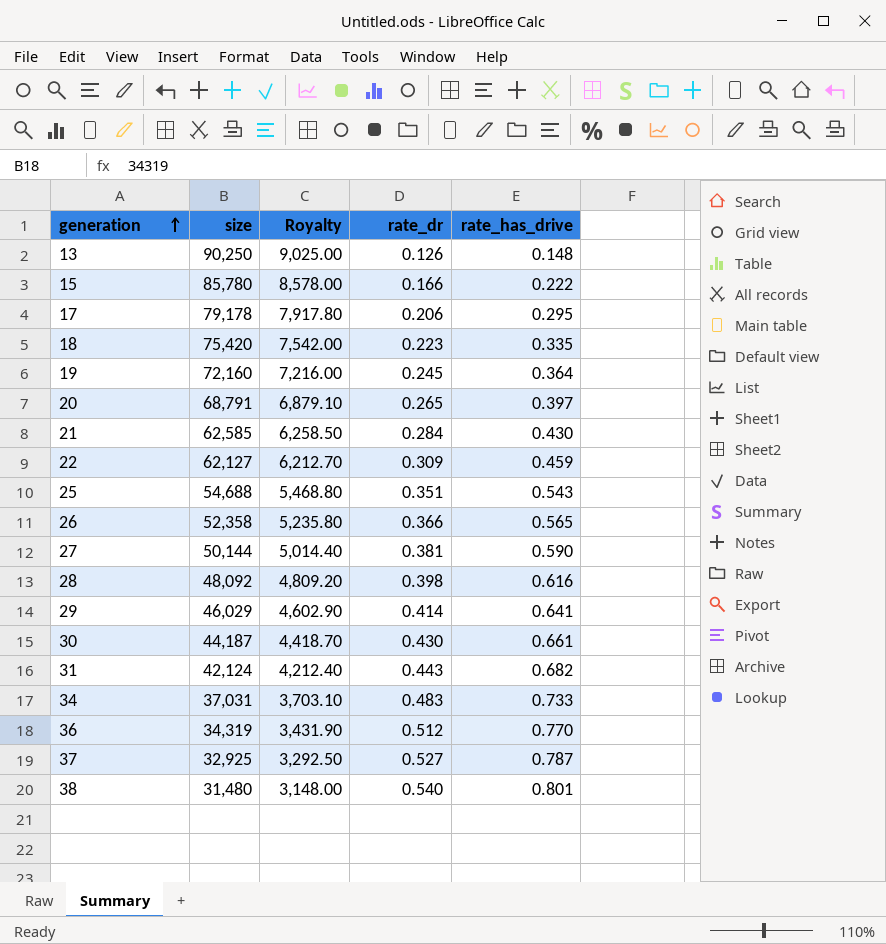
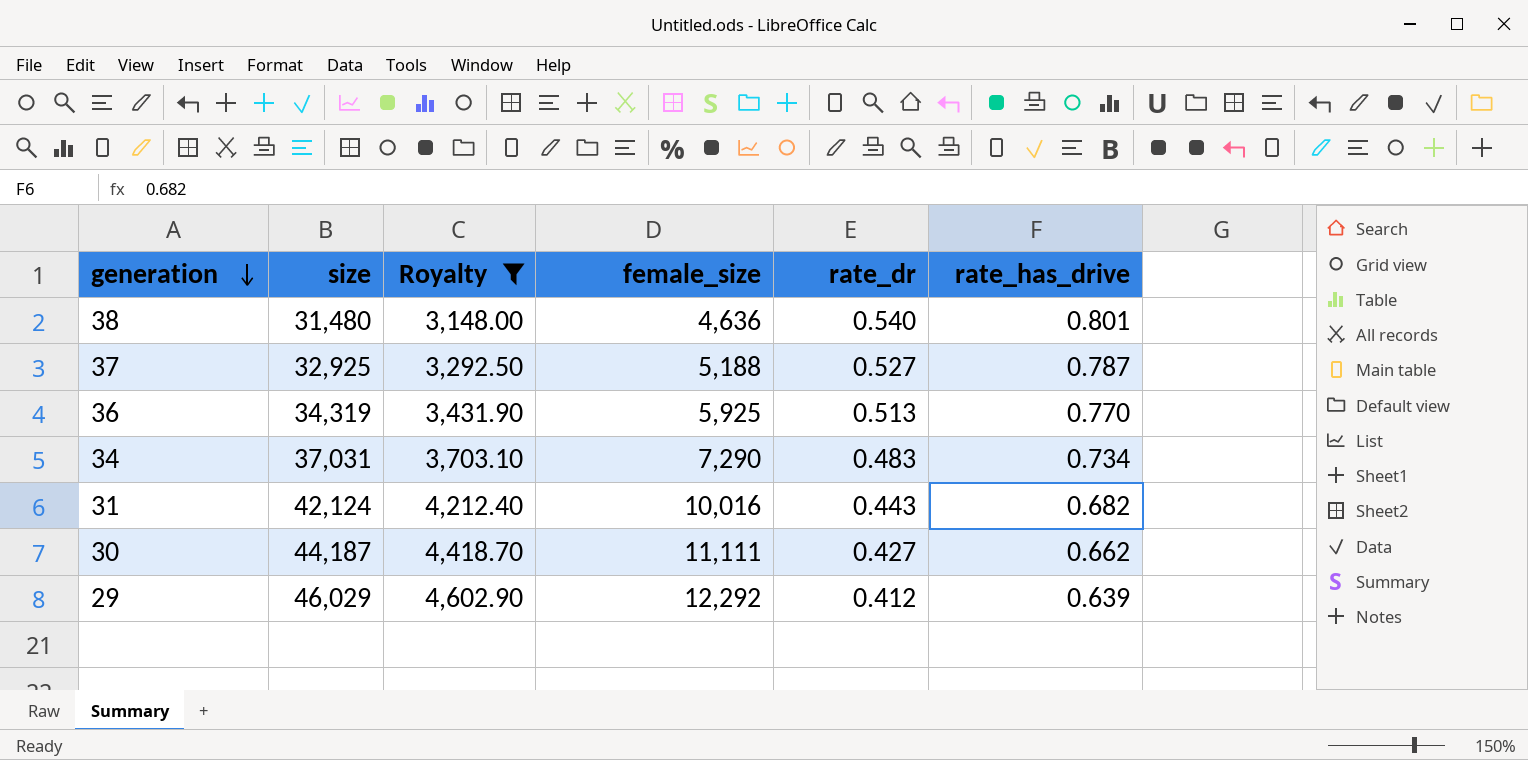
filter: none -> Royalty <= 4,602.90
row order: generation ascending -> generation descending
column female_size | position: none -> 4
36 | rate_dr: 0.512 -> 0.513
34 | rate_has_drive: 0.733 -> 0.734
30 | rate_dr: 0.430 -> 0.427
30 | rate_has_drive: 0.661 -> 0.662
29 | rate_dr: 0.414 -> 0.412
29 | rate_has_drive: 0.641 -> 0.639

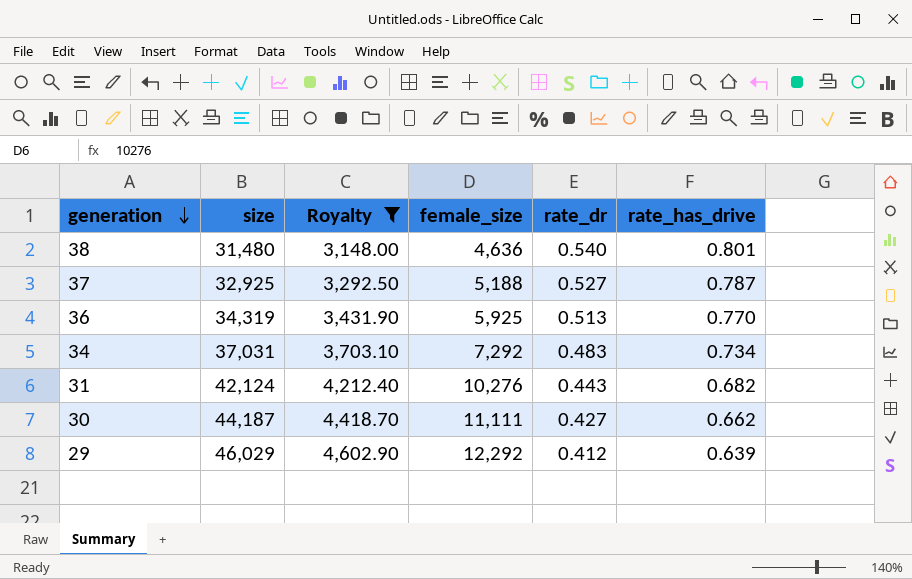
34 | female_size: 7,290 -> 7,292
31 | female_size: 10,016 -> 10,276

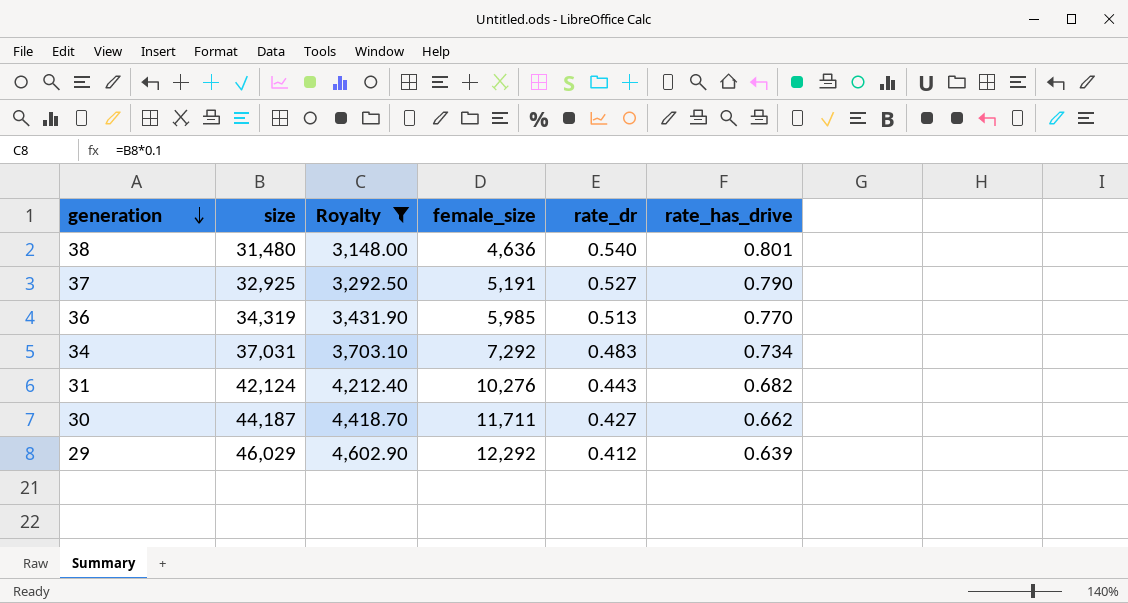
37 | female_size: 5,188 -> 5,191
37 | rate_has_drive: 0.787 -> 0.790
36 | female_size: 5,925 -> 5,985
30 | female_size: 11,111 -> 11,711

